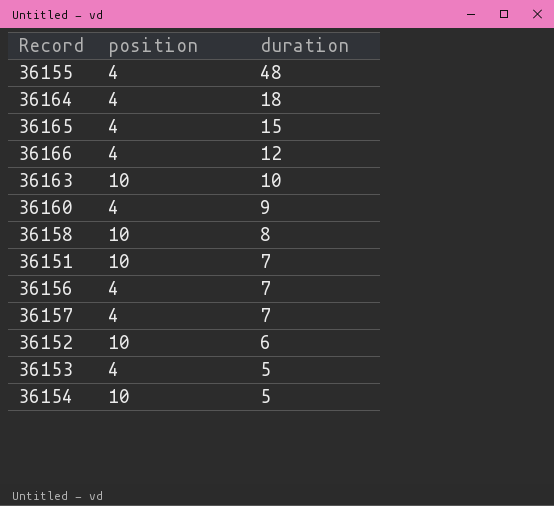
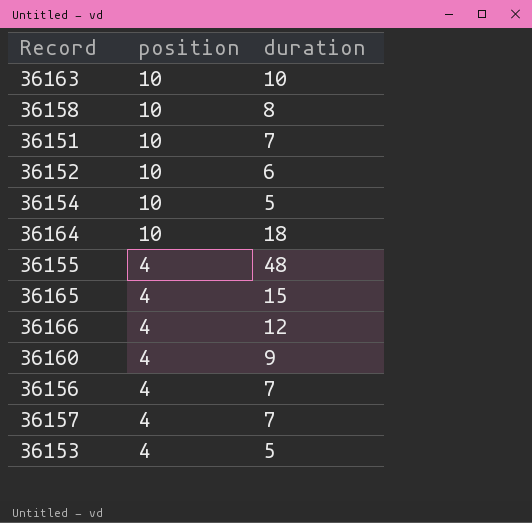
row order: duration descending -> position descending
36164 | position: 4 -> 10

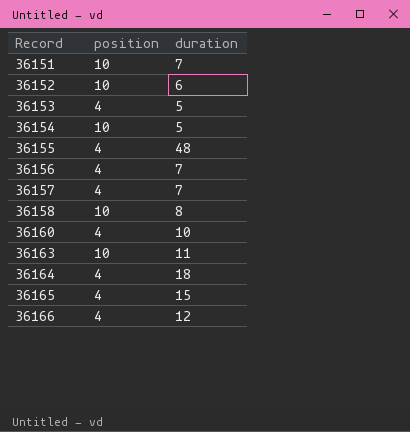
row order: position descending -> Record ascending
36160 | duration: 9 -> 10
36163 | duration: 10 -> 11
36164 | position: 10 -> 4

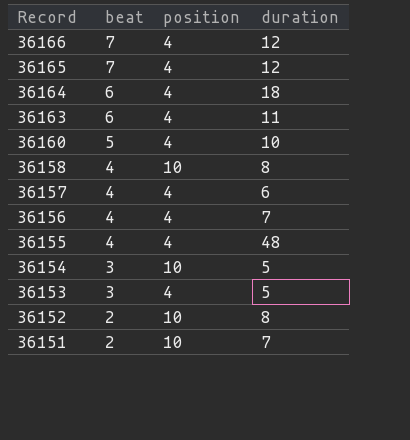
row order: Record ascending -> Record descending
column beat | position: none -> 2
36165 | duration: 15 -> 12
36163 | position: 10 -> 4
36157 | duration: 7 -> 6
36152 | duration: 6 -> 8

